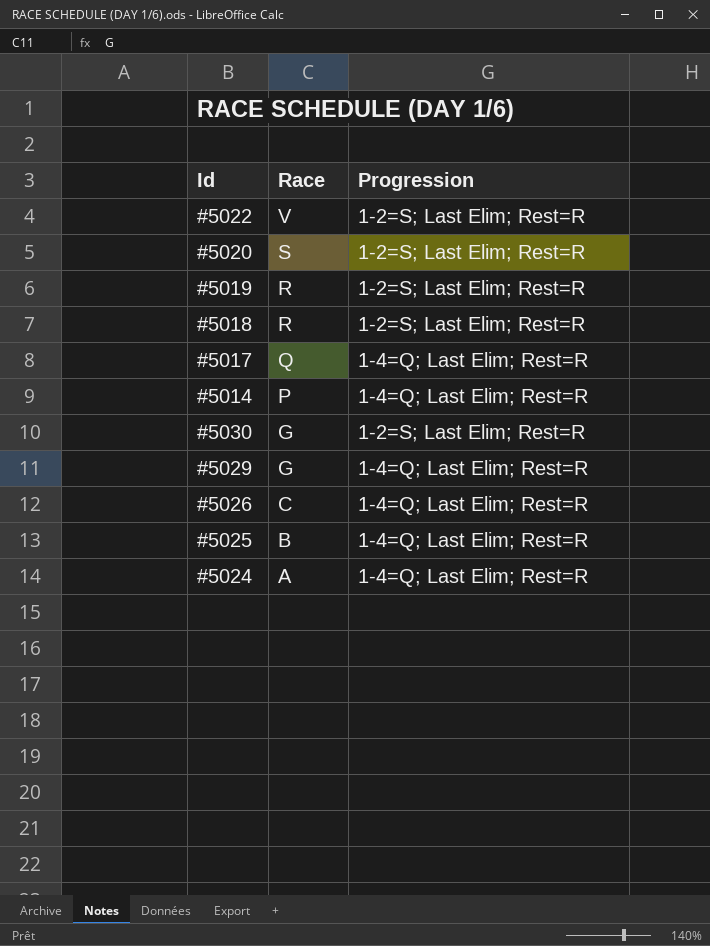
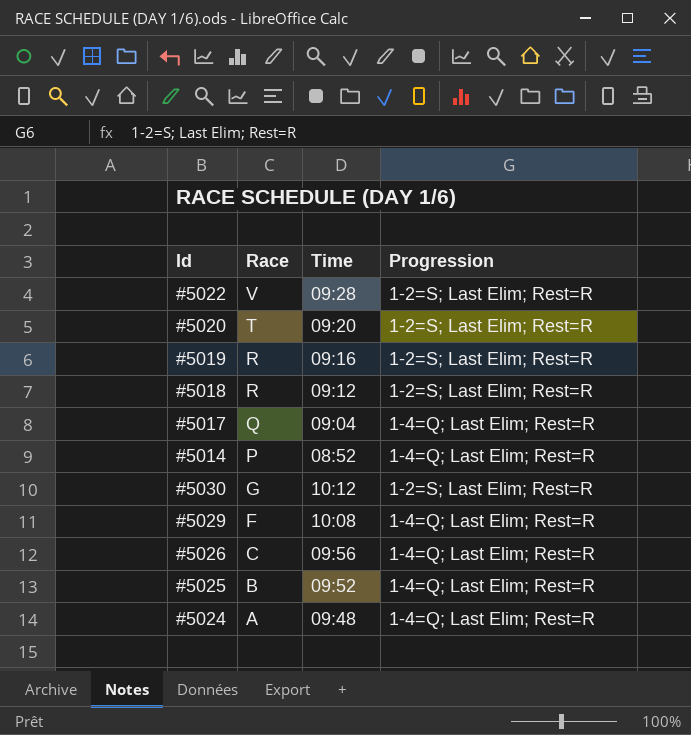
column Time | position: none -> 3
#5020 | Race: S -> T
#5029 | Race: G -> F

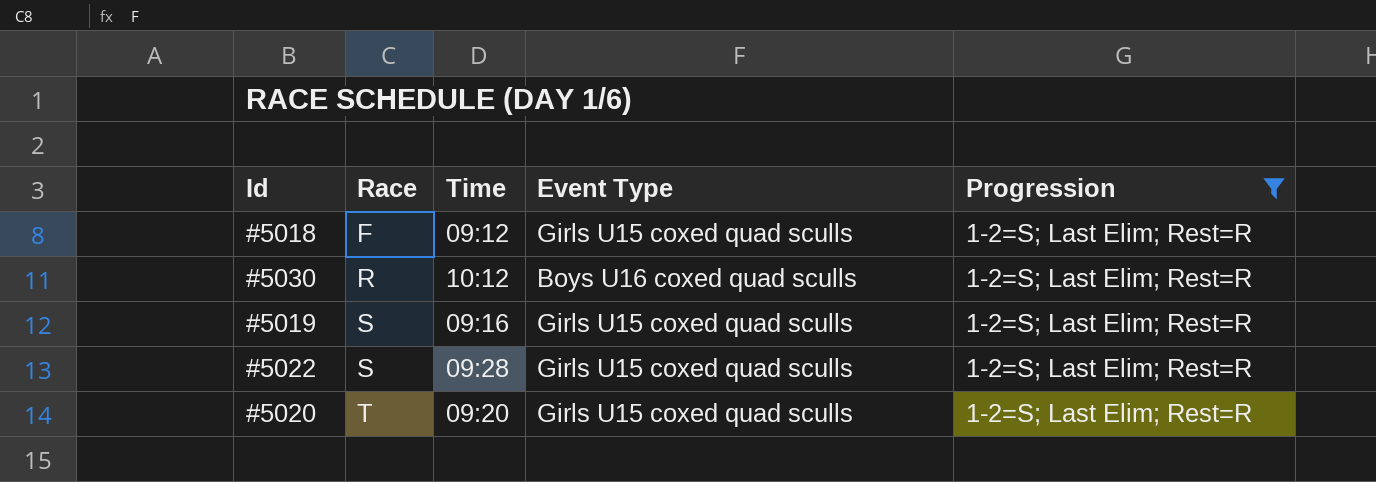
filter: none -> Progression = 1-2=S; Last Elim; Rest=R
row order: Race descending -> Race ascending
column Event Type | position: none -> 4
#5018 | Race: R -> F
#5030 | Race: G -> R
#5019 | Race: R -> S
#5022 | Race: V -> S

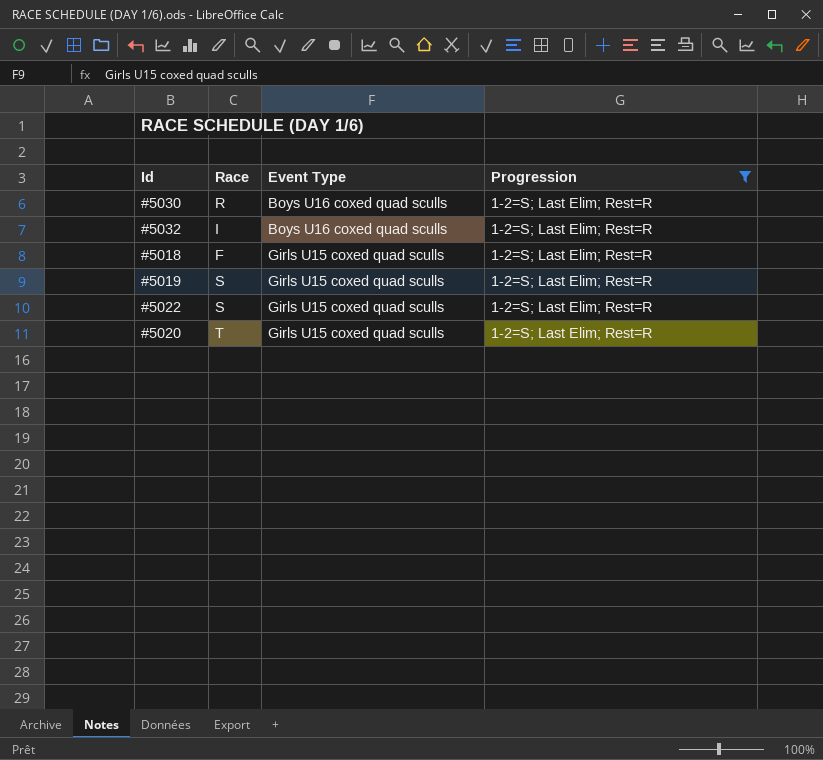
row order: Race ascending -> Event Type ascending
column Time | position: 3 -> none
row #5032: none -> I | Boys U16 coxed quad sculls | 1-2=S; Last Elim; Rest=R

